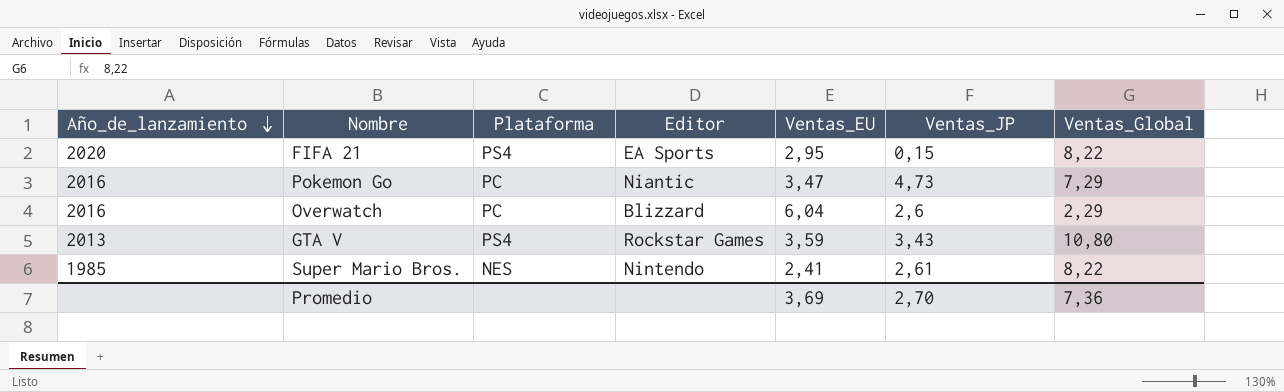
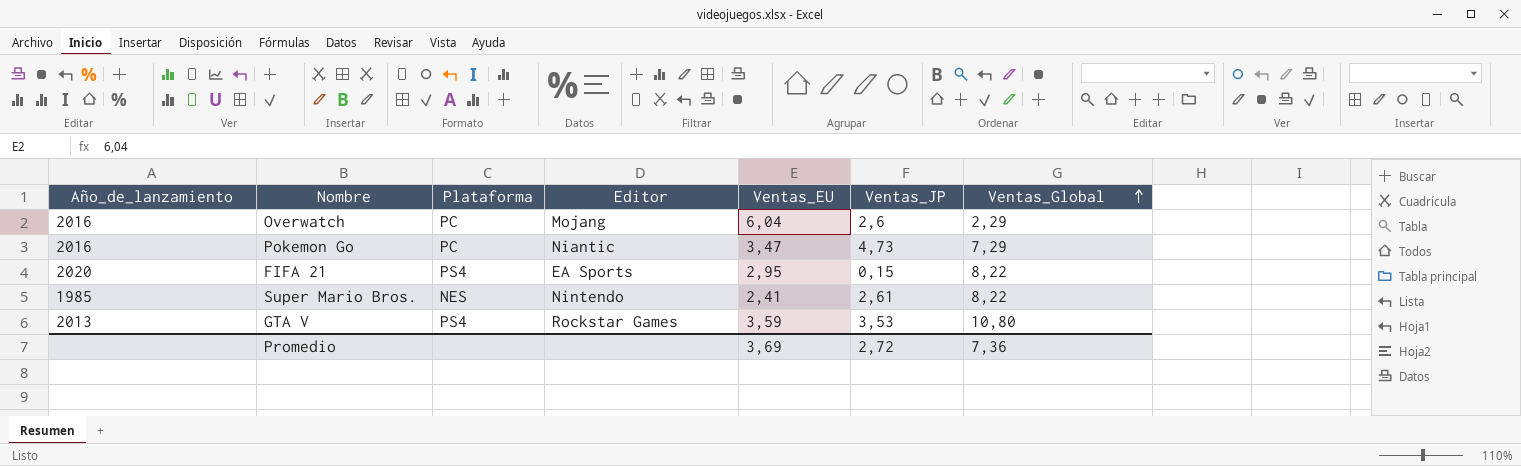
row order: Año_de_lanzamiento descending -> Ventas_Global ascending
Overwatch | Editor: Blizzard -> Mojang
GTA V | Ventas_JP: 3,43 -> 3,53
Promedio | Ventas_JP: 2,70 -> 2,72

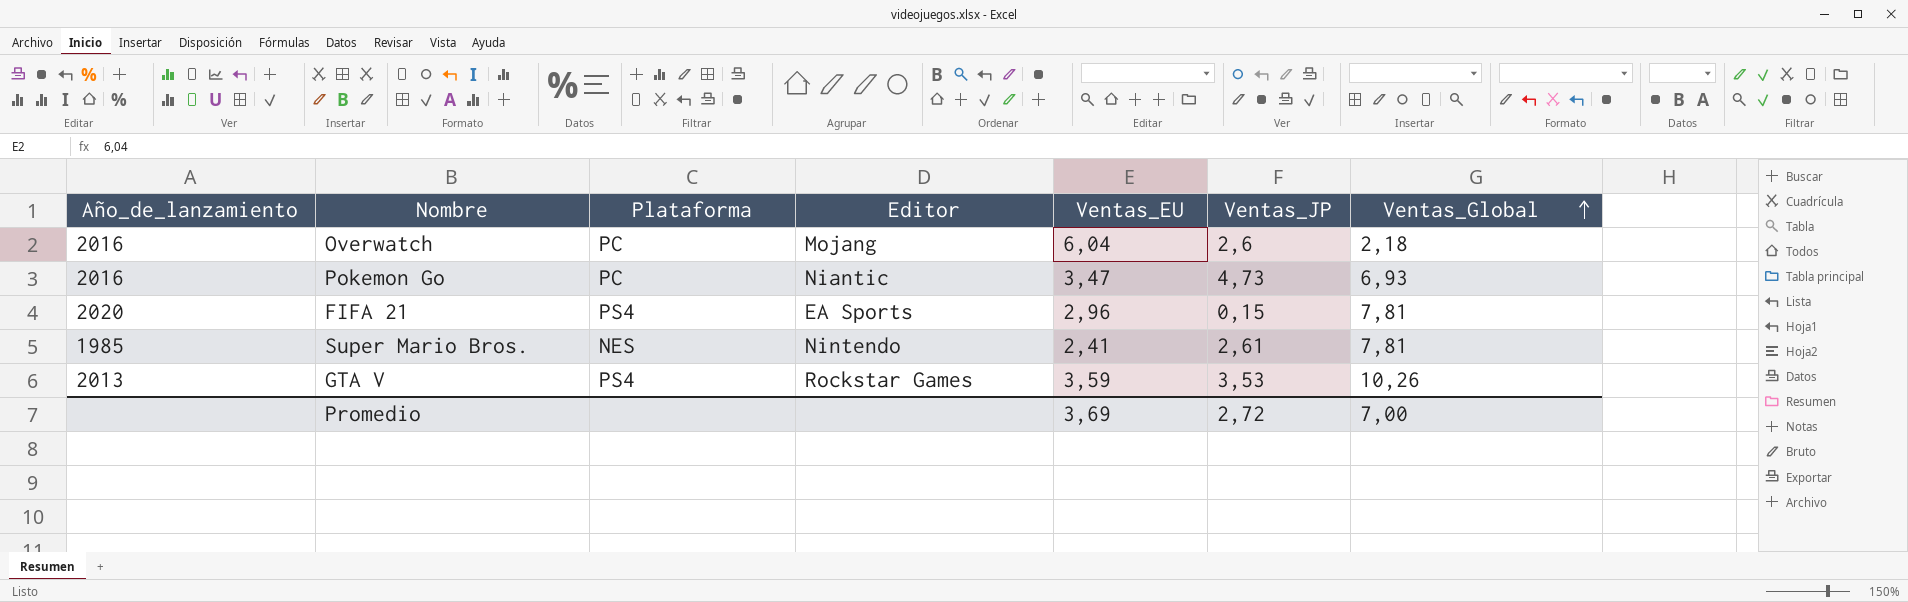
Overwatch | Ventas_Global: 2,29 -> 2,18
Pokemon Go | Ventas_Global: 7,29 -> 6,93
FIFA 21 | Ventas_EU: 2,95 -> 2,96
FIFA 21 | Ventas_Global: 8,22 -> 7,81
Super Mario Bros. | Ventas_Global: 8,22 -> 7,81
GTA V | Ventas_Global: 10,80 -> 10,26
Promedio | Ventas_Global: 7,36 -> 7,00

